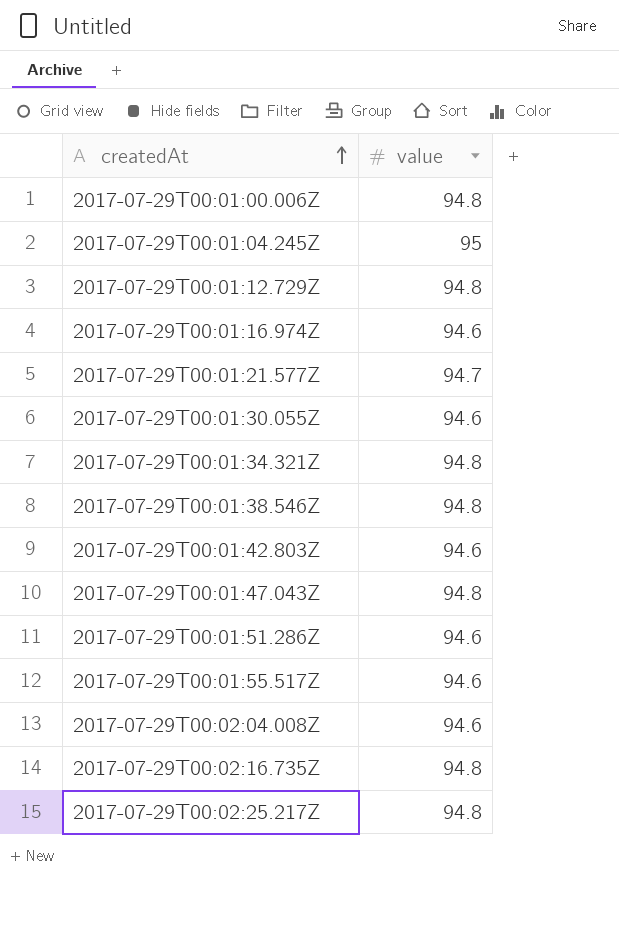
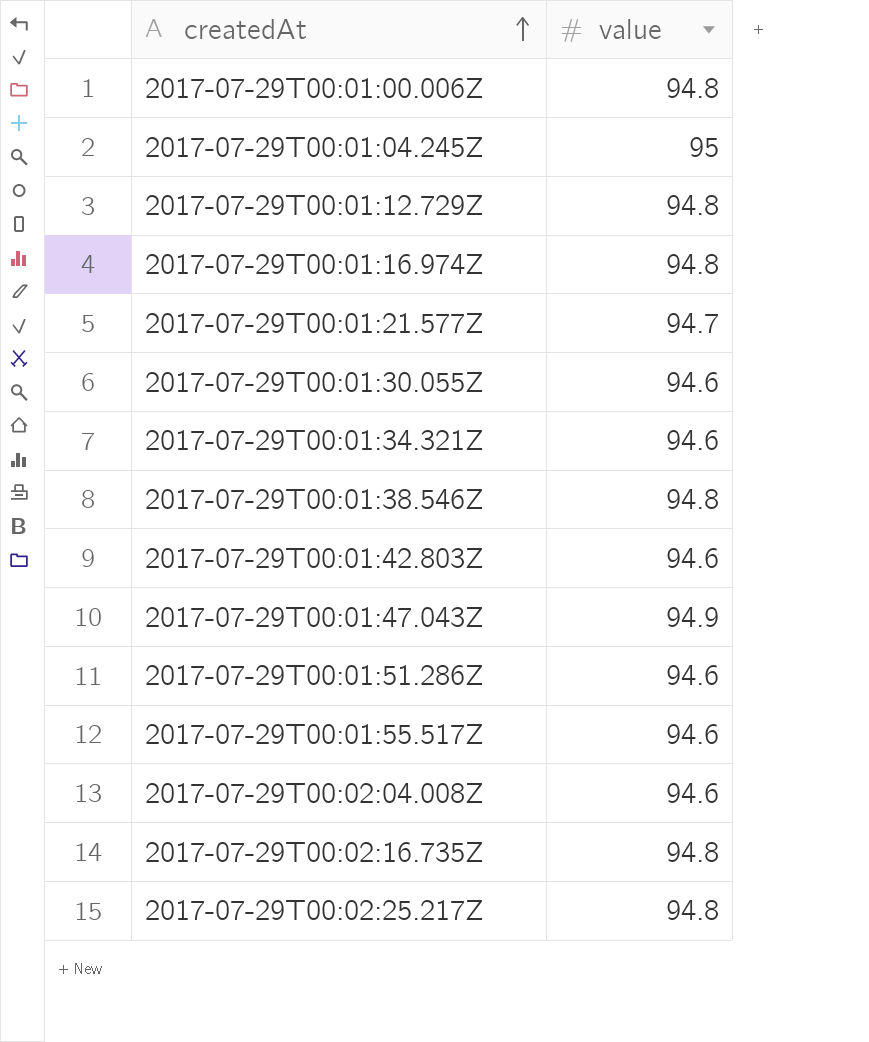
2017-07-29T00:01:16.974Z | value: 94.6 -> 94.8
2017-07-29T00:01:34.321Z | value: 94.8 -> 94.6
2017-07-29T00:01:47.043Z | value: 94.8 -> 94.9

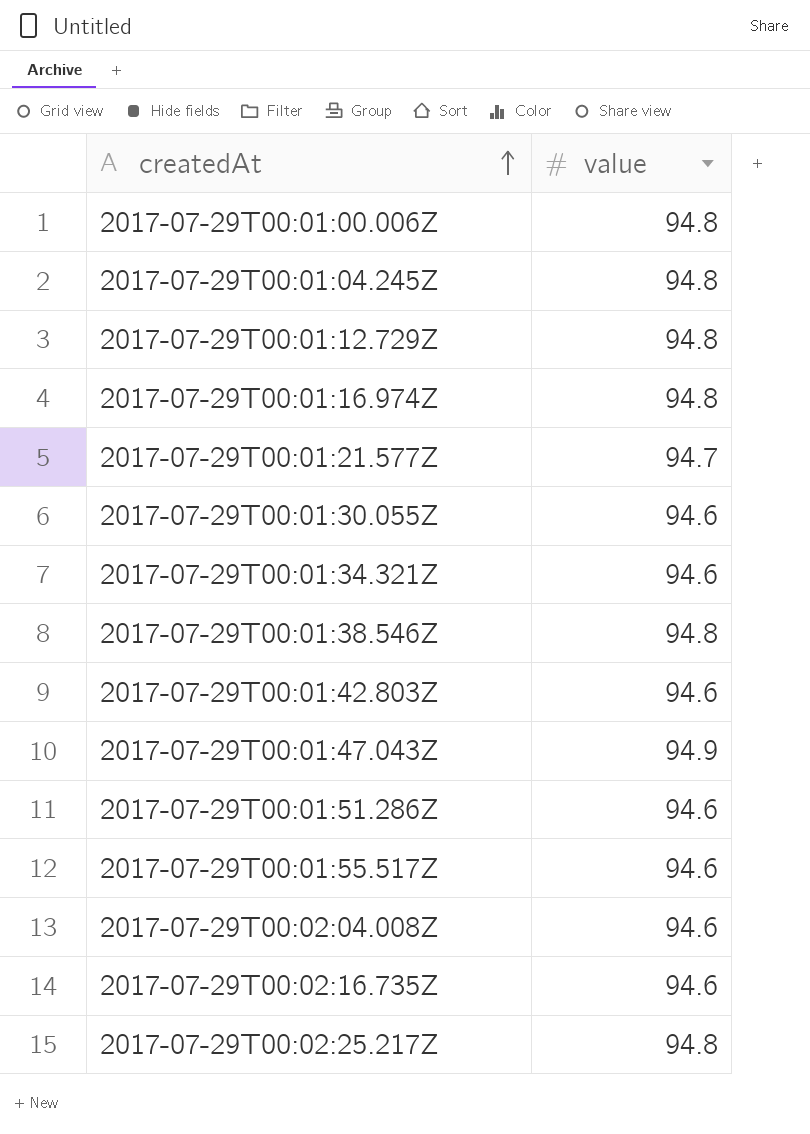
2017-07-29T00:01:04.245Z | value: 95 -> 94.8
2017-07-29T00:02:16.735Z | value: 94.8 -> 94.6

